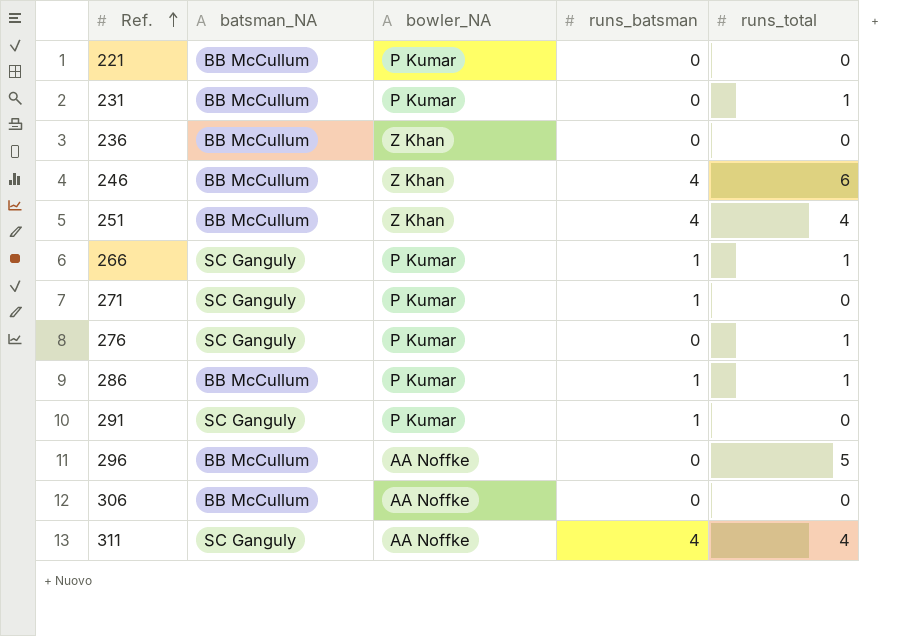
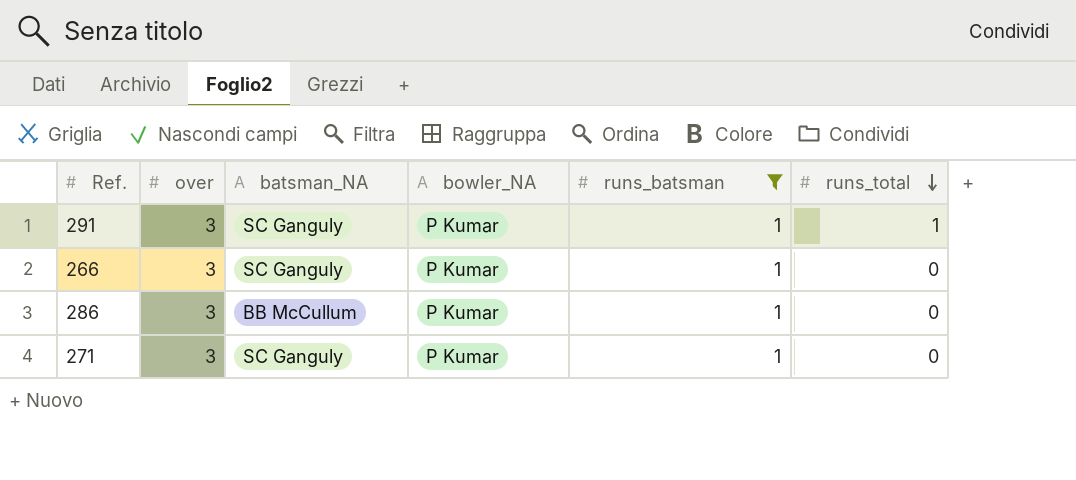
filter: none -> runs_batsman = 1
row order: Ref. ascending -> runs_total descending
column over | position: none -> 2
291 | runs_total: 0 -> 1
266 | runs_total: 1 -> 0
286 | runs_total: 1 -> 0

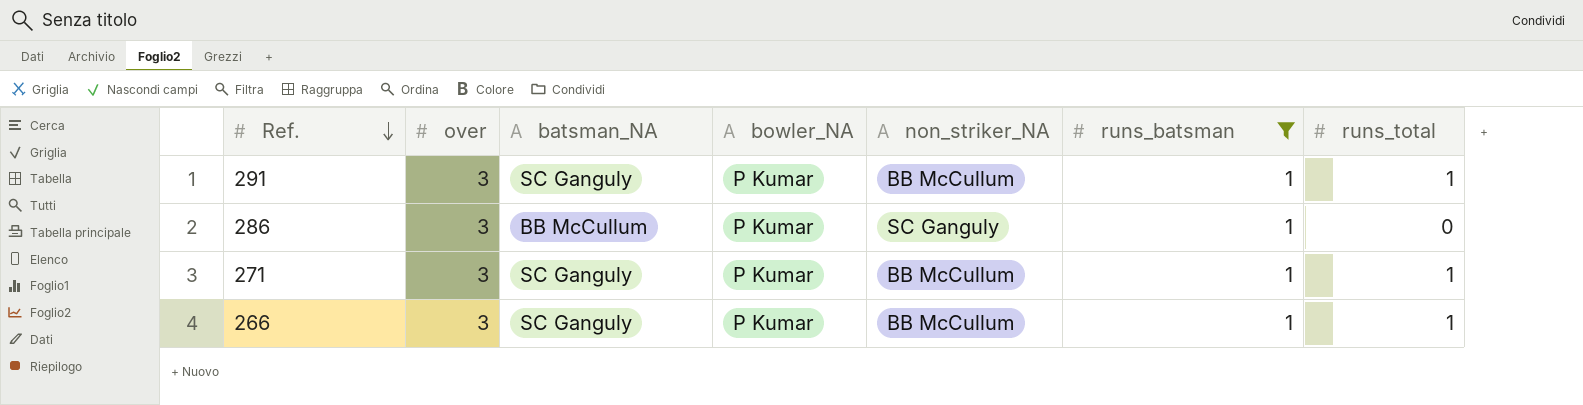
row order: runs_total descending -> Ref. descending
column non_striker_NA | position: none -> 5
271 | runs_total: 0 -> 1
266 | runs_total: 0 -> 1

